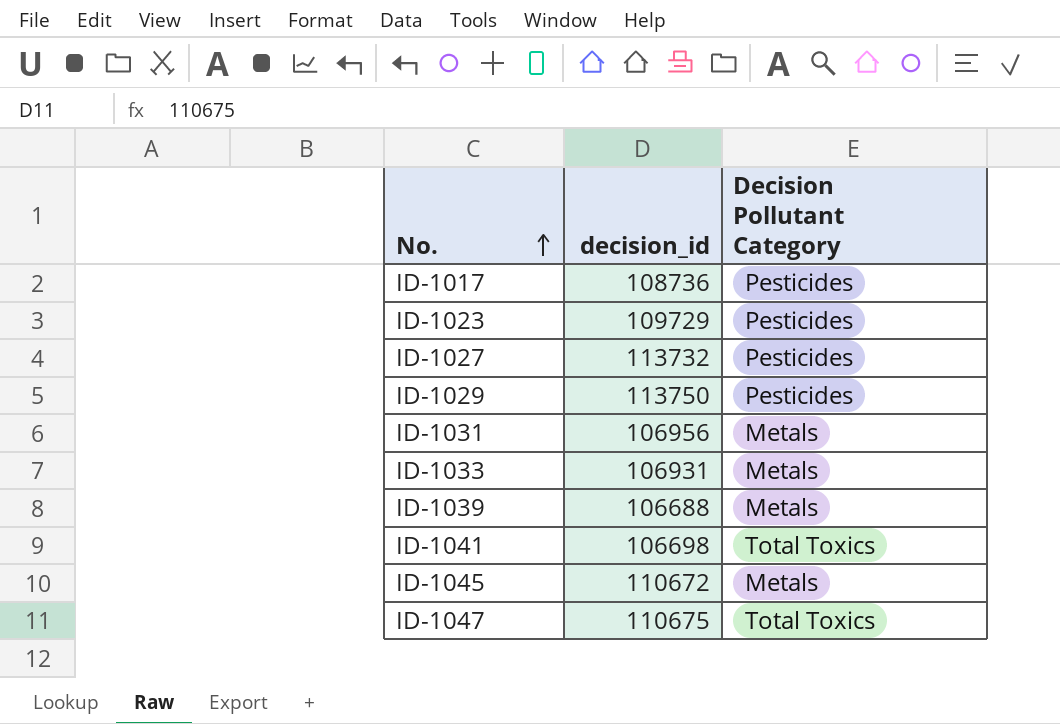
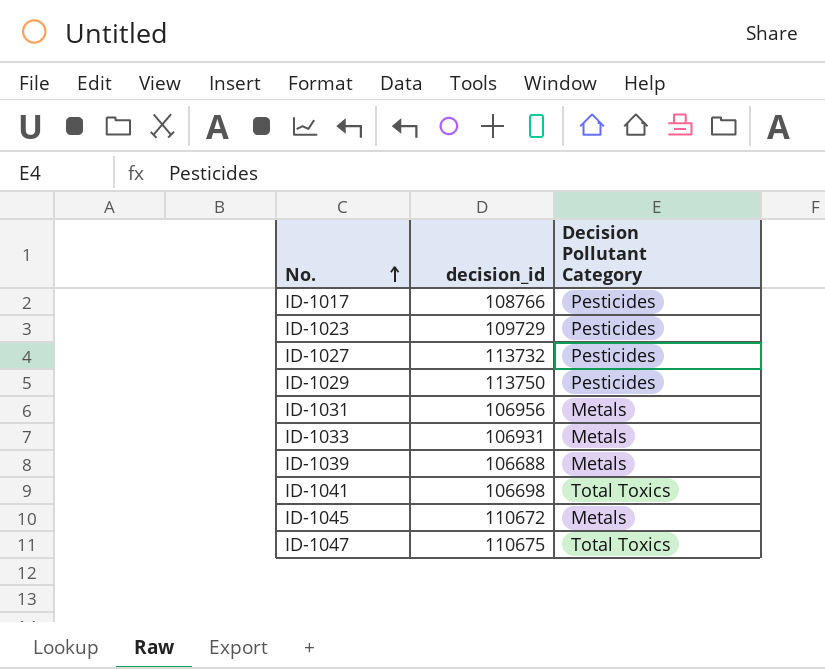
ID-1017 | decision_id: 108736 -> 108766

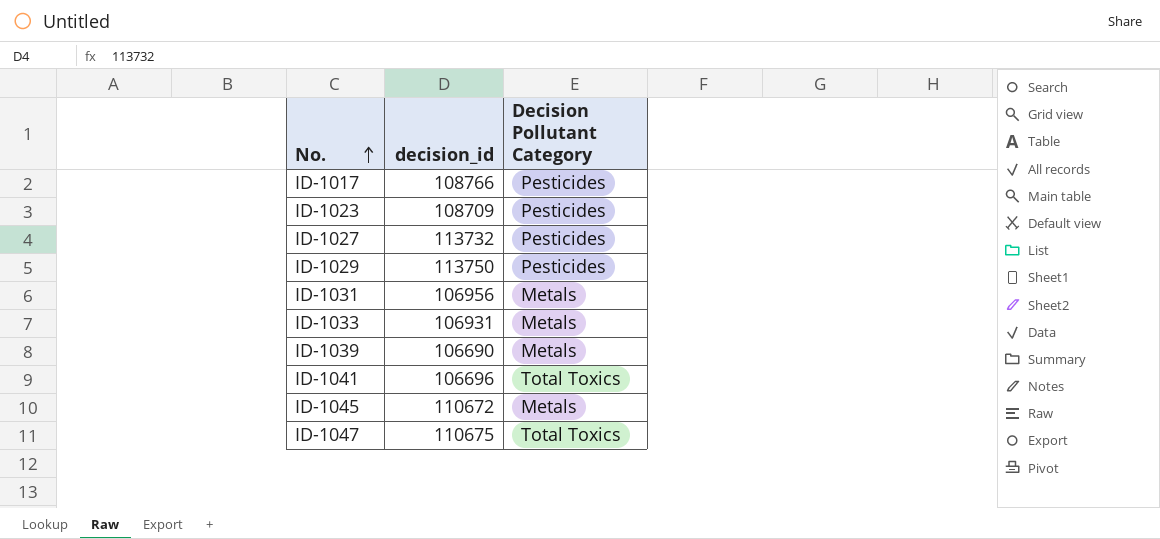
ID-1023 | decision_id: 109729 -> 108709
ID-1039 | decision_id: 106688 -> 106690
ID-1041 | decision_id: 106698 -> 106696

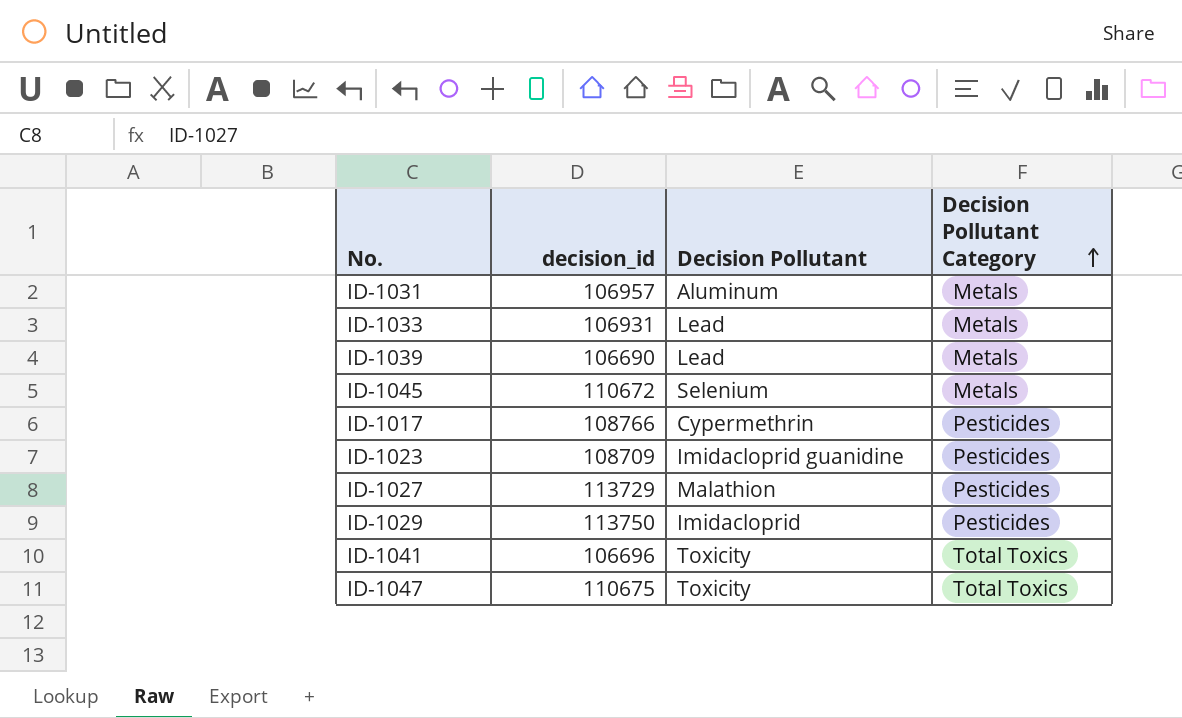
row order: No. ascending -> Decision Pollutant Category ascending
column Decision Pollutant | position: none -> 3
ID-1031 | decision_id: 106956 -> 106957
ID-1027 | decision_id: 113732 -> 113729

